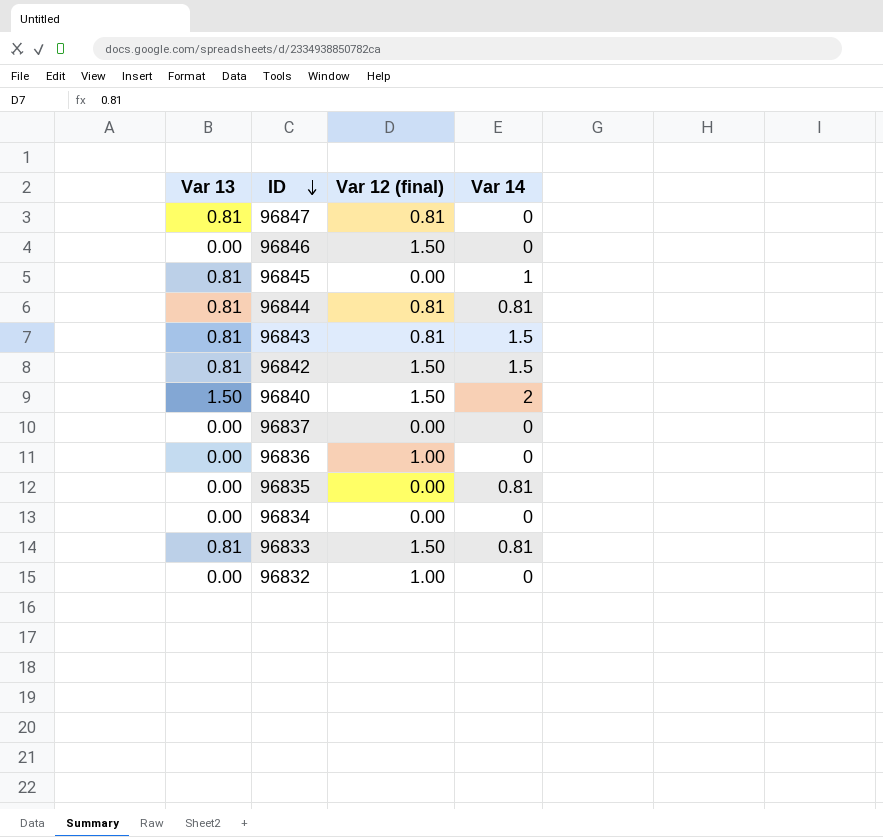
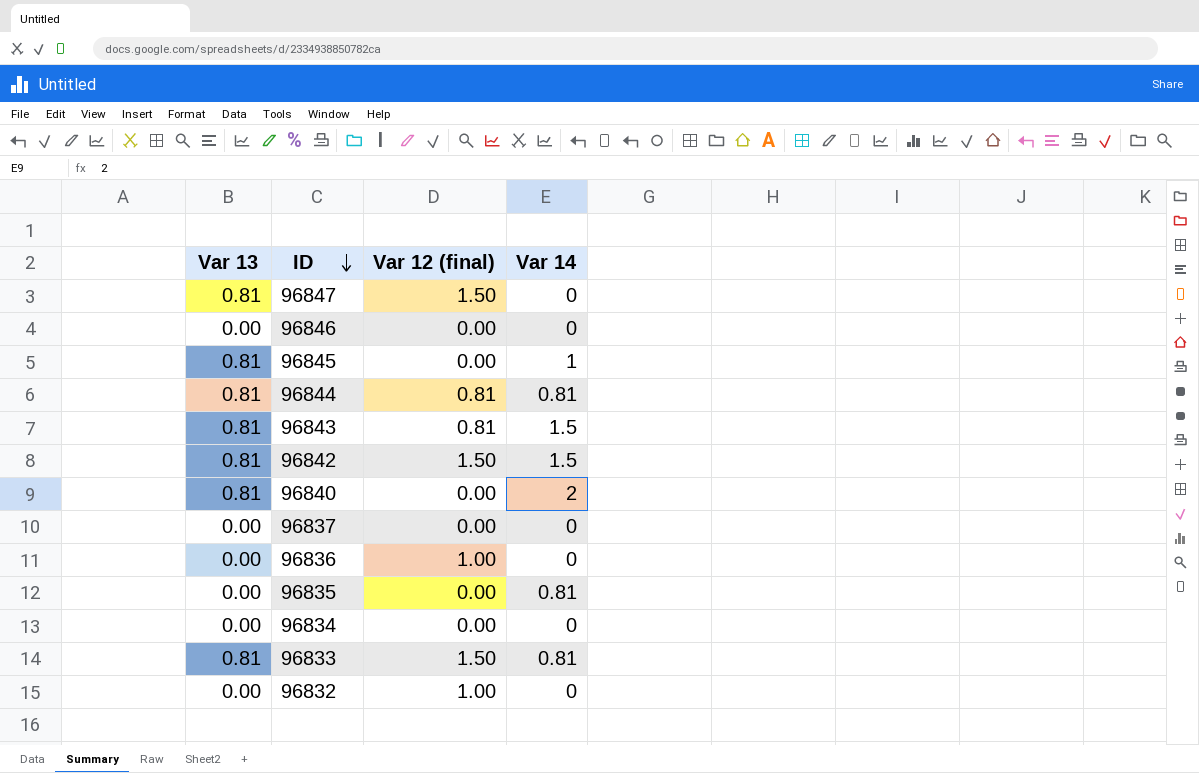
96847 | Var 12 (final): 0.81 -> 1.50
96846 | Var 12 (final): 1.50 -> 0.00
96840 | Var 13: 1.50 -> 0.81
96840 | Var 12 (final): 1.50 -> 0.00

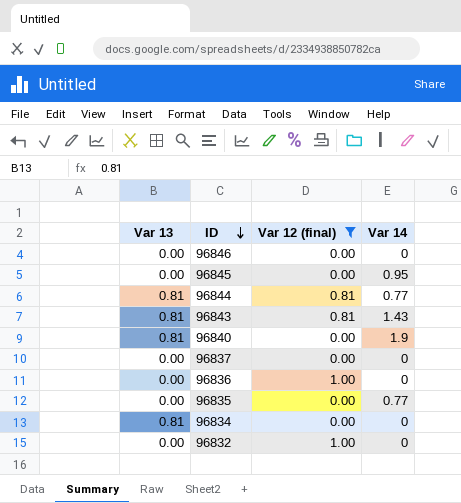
filter: none -> Var 12 (final) != 1.50
96845 | Var 13: 0.81 -> 0.00
96845 | Var 14: 1 -> 0.95
96844 | Var 14: 0.81 -> 0.77
96843 | Var 14: 1.5 -> 1.43
96840 | Var 14: 2 -> 1.9
96835 | Var 14: 0.81 -> 0.77
96834 | Var 13: 0.00 -> 0.81

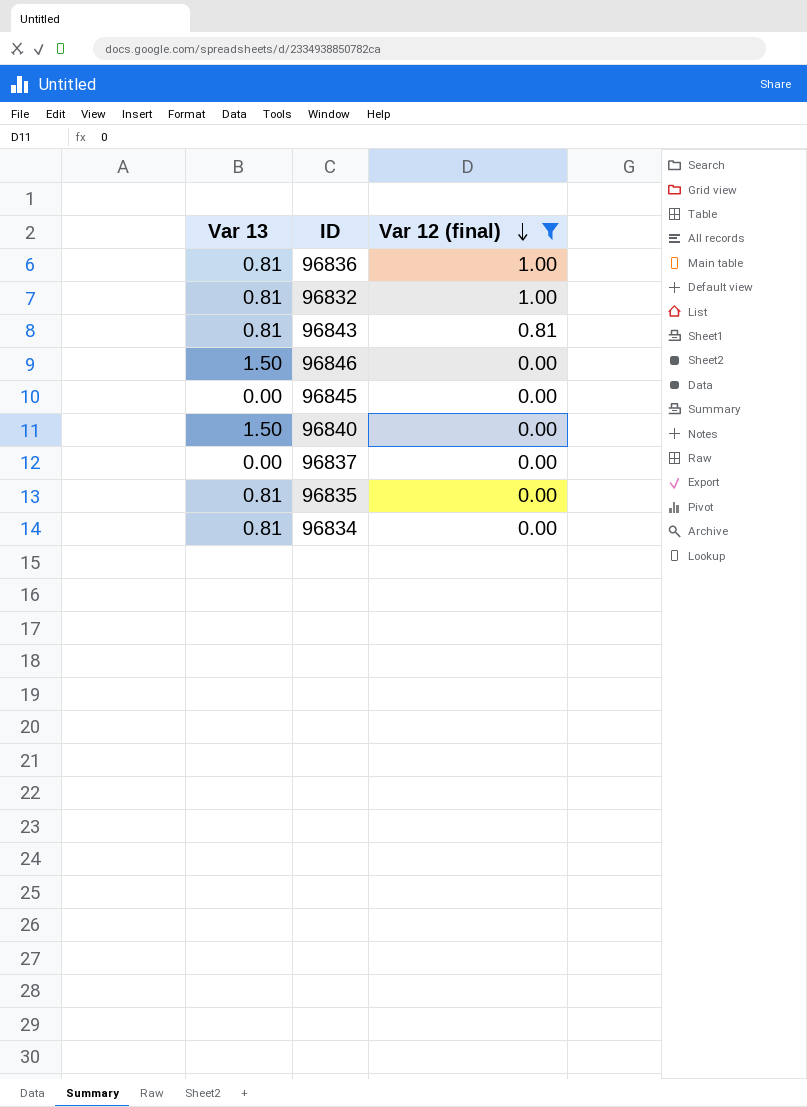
row order: ID descending -> Var 12 (final) descending
column Var 14 | position: 4 -> none
row 96844: 0.81 | 0.81 | 0.77 -> none
96836 | Var 13: 0.00 -> 0.81
96832 | Var 13: 0.00 -> 0.81
96846 | Var 13: 0.00 -> 1.50
96840 | Var 13: 0.81 -> 1.50
96835 | Var 13: 0.00 -> 0.81

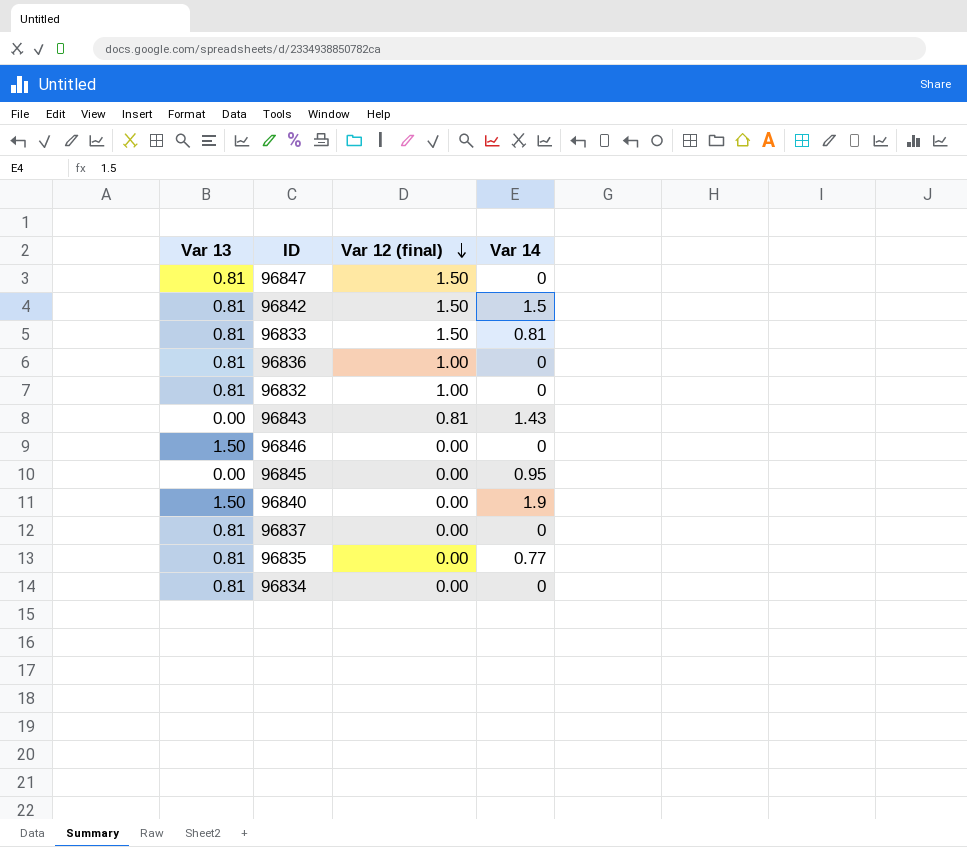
filter: Var 12 (final) != 1.50 -> none
column Var 14 | position: none -> 4
96843 | Var 13: 0.81 -> 0.00
96837 | Var 13: 0.00 -> 0.81

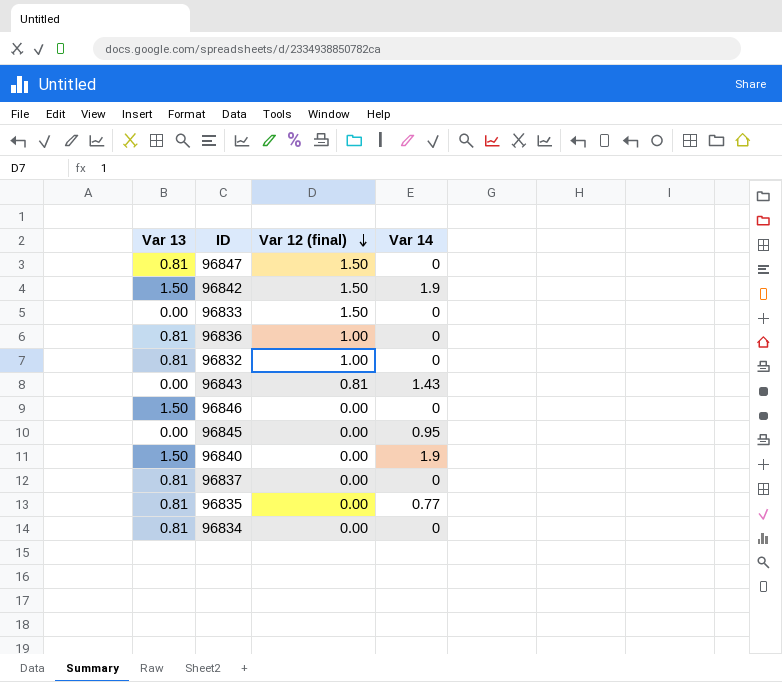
96842 | Var 13: 0.81 -> 1.50
96842 | Var 14: 1.5 -> 1.9
96833 | Var 13: 0.81 -> 0.00
96833 | Var 14: 0.81 -> 0

